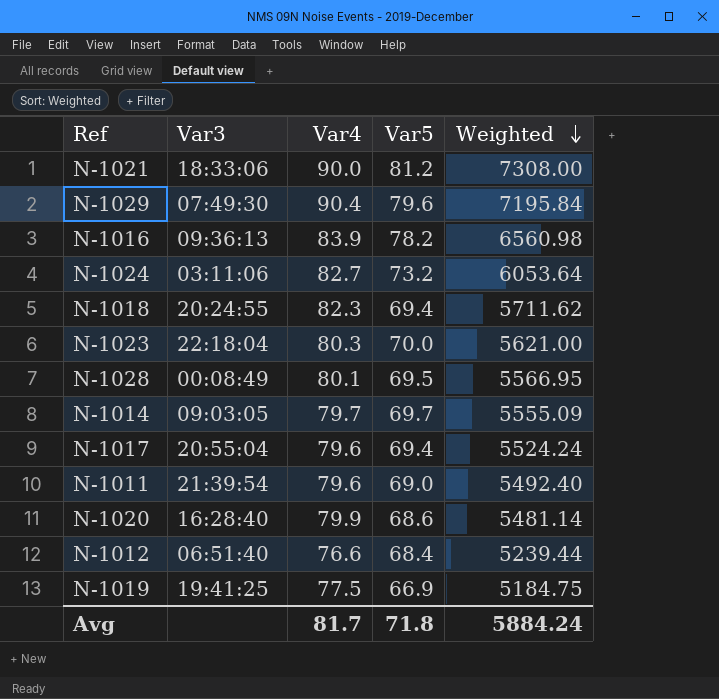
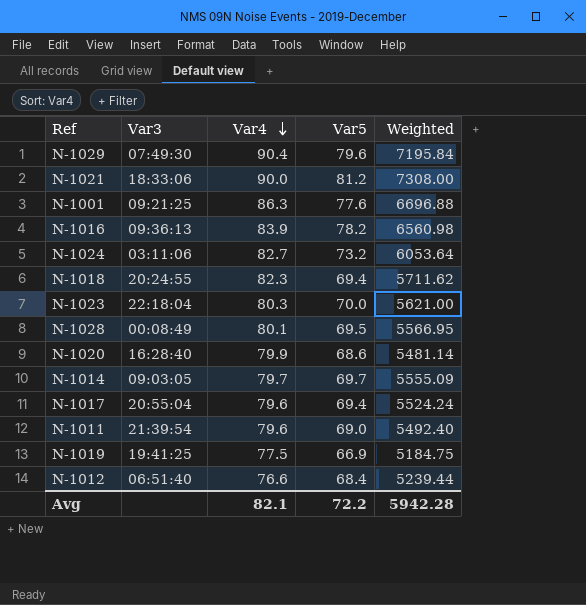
row order: Weighted descending -> Var4 descending
row N-1001: none -> 09:21:25 | 86.3 | 77.6 | 6696.88
Avg | Var4: 81.7 -> 82.1
Avg | Var5: 71.8 -> 72.2
Avg | Weighted: 5884.24 -> 5942.28

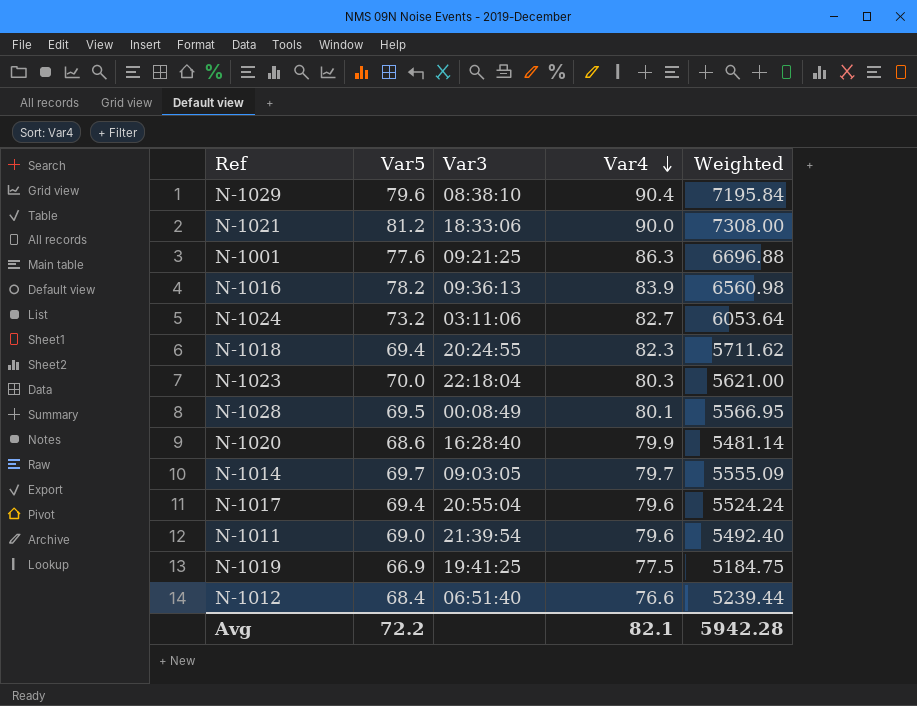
column Var5 | position: 4 -> 2
N-1029 | Var3: 07:49:30 -> 08:38:10

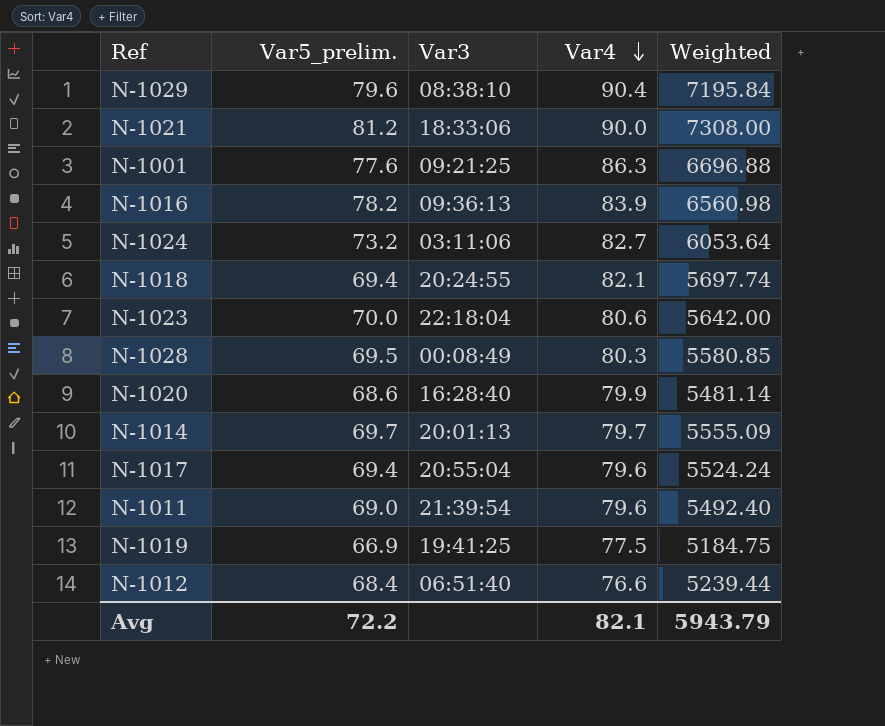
column name: Var5 -> Var5_prelim.
N-1018 | Var4: 82.3 -> 82.1
N-1018 | Weighted: 5711.62 -> 5697.74
N-1023 | Var4: 80.3 -> 80.6
N-1023 | Weighted: 5621.00 -> 5642.00
N-1028 | Var4: 80.1 -> 80.3
N-1028 | Weighted: 5566.95 -> 5580.85
N-1014 | Var3: 09:03:05 -> 20:01:13
Avg | Weighted: 5942.28 -> 5943.79

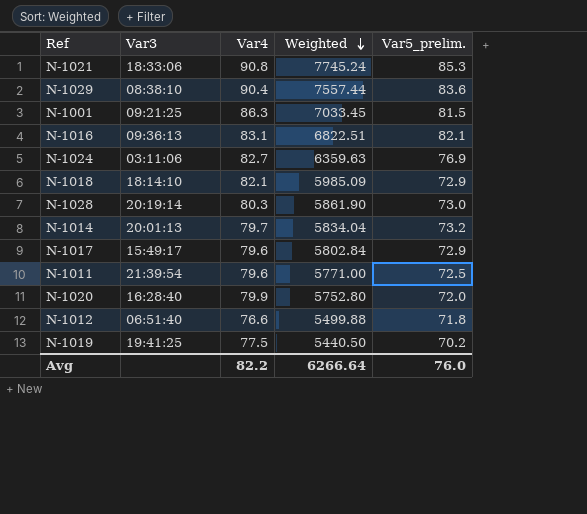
row order: Var4 descending -> Weighted descending
column Var5_prelim. | position: 2 -> 5
row N-1023: 70.0 | 22:18:04 | 80.6 | 5642.00 -> none
N-1021 | Var4: 90.0 -> 90.8
N-1021 | Weighted: 7308.00 -> 7745.24
N-1021 | Var5_prelim.: 81.2 -> 85.3
N-1029 | Weighted: 7195.84 -> 7557.44
N-1029 | Var5_prelim.: 79.6 -> 83.6
N-1001 | Weighted: 6696.88 -> 7033.45
N-1001 | Var5_prelim.: 77.6 -> 81.5
N-1016 | Var4: 83.9 -> 83.1
N-1016 | Weighted: 6560.98 -> 6822.51
N-1016 | Var5_prelim.: 78.2 -> 82.1
N-1024 | Weighted: 6053.64 -> 6359.63
N-1024 | Var5_prelim.: 73.2 -> 76.9
N-1018 | Var3: 20:24:55 -> 18:14:10
N-1018 | Weighted: 5697.74 -> 5985.09
N-1018 | Var5_prelim.: 69.4 -> 72.9
N-1028 | Var3: 00:08:49 -> 20:19:14
N-1028 | Weighted: 5580.85 -> 5861.90
N-1028 | Var5_prelim.: 69.5 -> 73.0
N-1014 | Weighted: 5555.09 -> 5834.04
N-1014 | Var5_prelim.: 69.7 -> 73.2
N-1017 | Var3: 20:55:04 -> 15:49:17
N-1017 | Weighted: 5524.24 -> 5802.84
N-1017 | Var5_prelim.: 69.4 -> 72.9
N-1011 | Weighted: 5492.40 -> 5771.00
N-1011 | Var5_prelim.: 69.0 -> 72.5
N-1020 | Weighted: 5481.14 -> 5752.80
N-1020 | Var5_prelim.: 68.6 -> 72.0
N-1012 | Weighted: 5239.44 -> 5499.88
N-1012 | Var5_prelim.: 68.4 -> 71.8
N-1019 | Weighted: 5184.75 -> 5440.50
N-1019 | Var5_prelim.: 66.9 -> 70.2
Avg | Var4: 82.1 -> 82.2
Avg | Weighted: 5943.79 -> 6266.64
Avg | Var5_prelim.: 72.2 -> 76.0

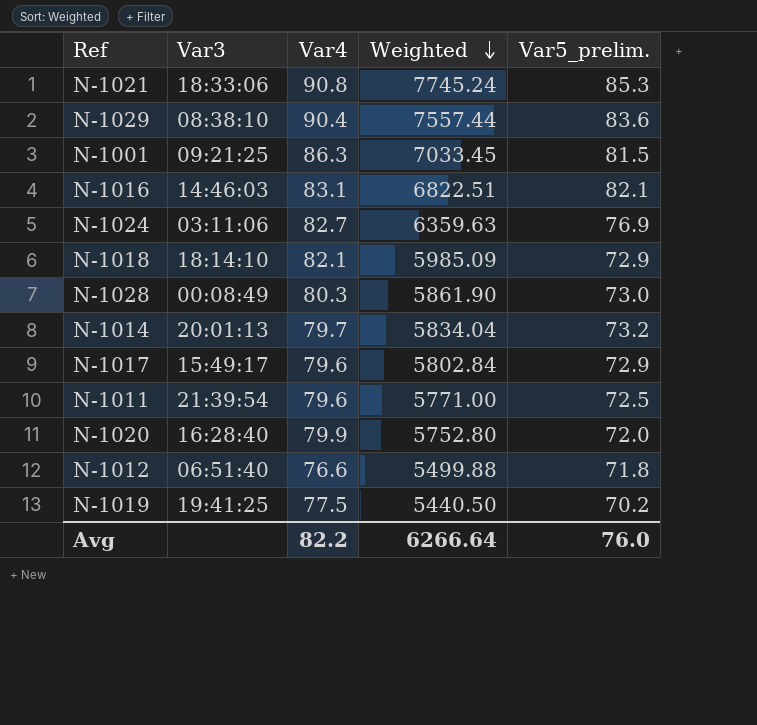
N-1016 | Var3: 09:36:13 -> 14:46:03
N-1028 | Var3: 20:19:14 -> 00:08:49

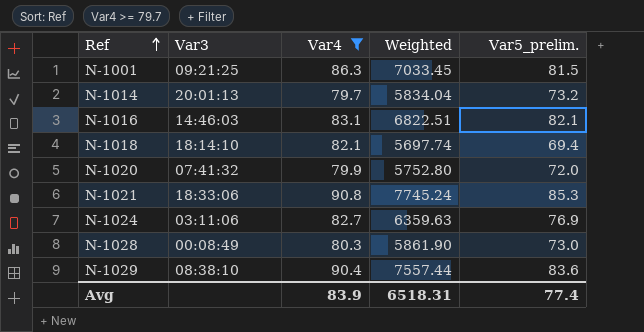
filter: none -> Var4 >= 79.7
row order: Weighted descending -> Ref ascending
N-1018 | Weighted: 5985.09 -> 5697.74
N-1018 | Var5_prelim.: 72.9 -> 69.4
N-1020 | Var3: 16:28:40 -> 07:41:32
Avg | Var4: 82.2 -> 83.9
Avg | Weighted: 6266.64 -> 6518.31
Avg | Var5_prelim.: 76.0 -> 77.4

